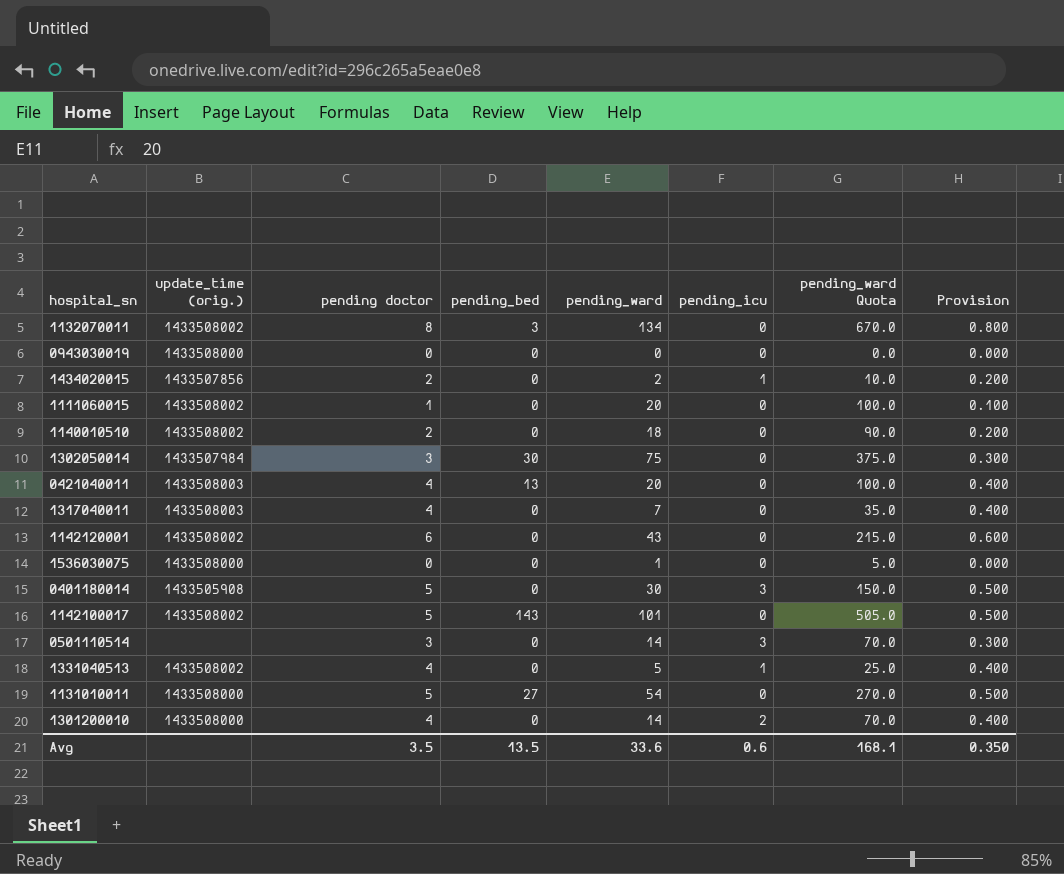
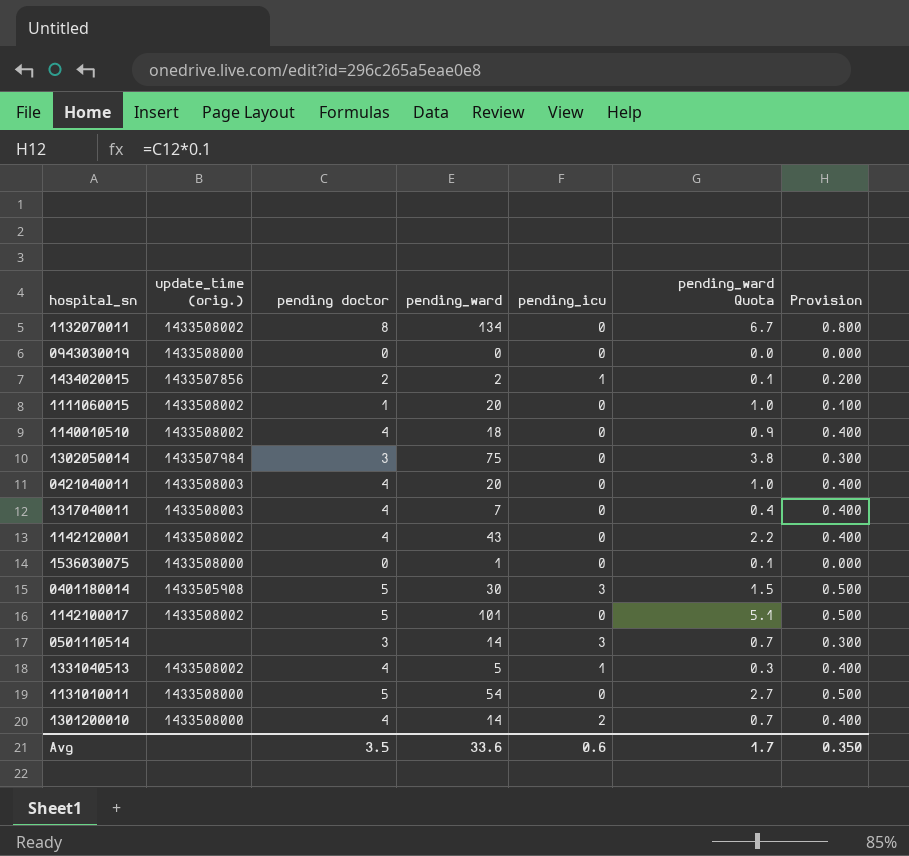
column pending_bed | position: 4 -> none
column pending_ward Quota | formula: [pending_ward] * 5 -> [pending_ward] * 0.05
1140010510 | pending doctor: 2 -> 4
1140010510 | Provision: 0.200 -> 0.400
1142120001 | pending doctor: 6 -> 4
1142120001 | Provision: 0.600 -> 0.400
Avg | pending_ward Quota: 168.1 -> 1.7

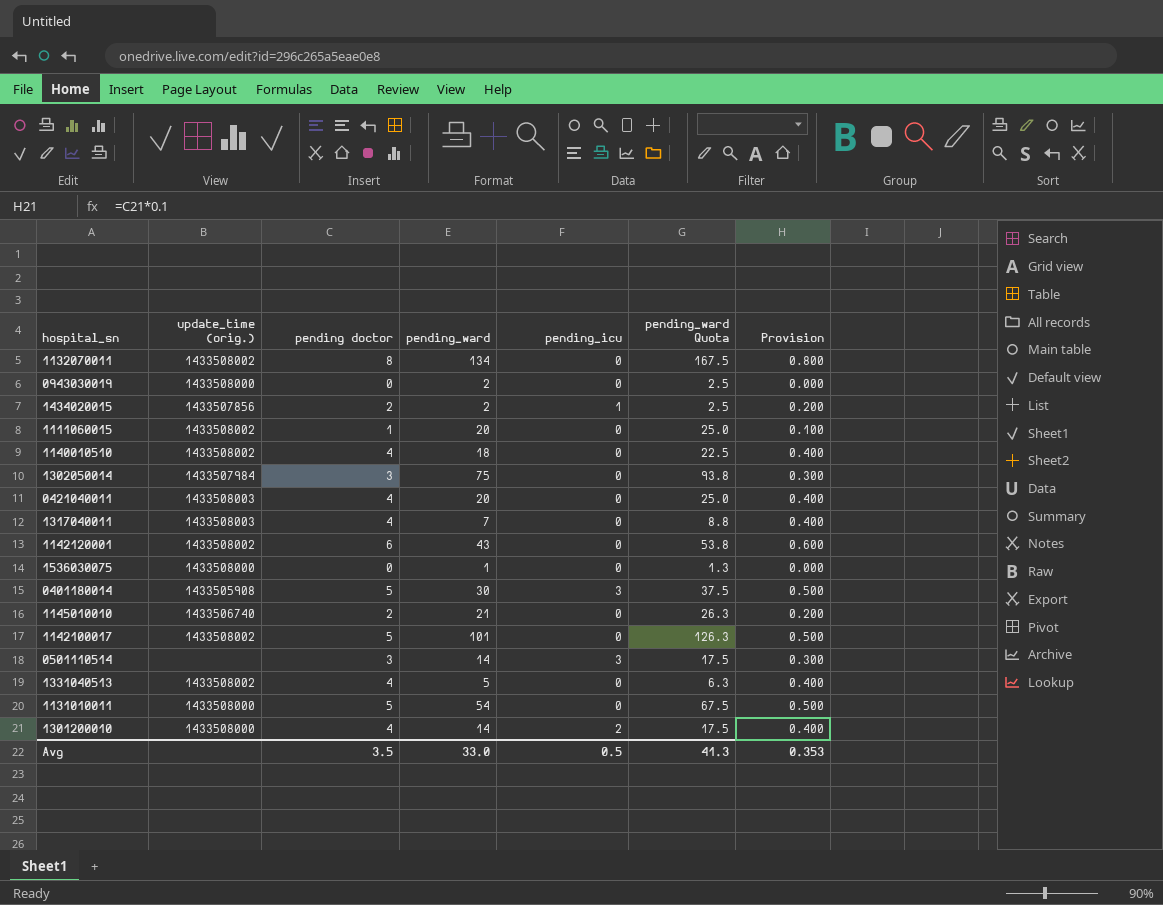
column pending_ward Quota | formula: [pending_ward] * 0.05 -> [pending_ward] * 1.25
0943030019 | pending_ward: 0 -> 2
1142120001 | pending doctor: 4 -> 6
1142120001 | Provision: 0.400 -> 0.600
row 1145010010: none -> 1433506740 | 2 | 21 | 0 | 26.3 | 0.200
1331040513 | pending_icu: 1 -> 0
Avg | pending_ward: 33.6 -> 33.0
Avg | pending_icu: 0.6 -> 0.5
Avg | pending_ward Quota: 1.7 -> 41.3
Avg | Provision: 0.350 -> 0.353

